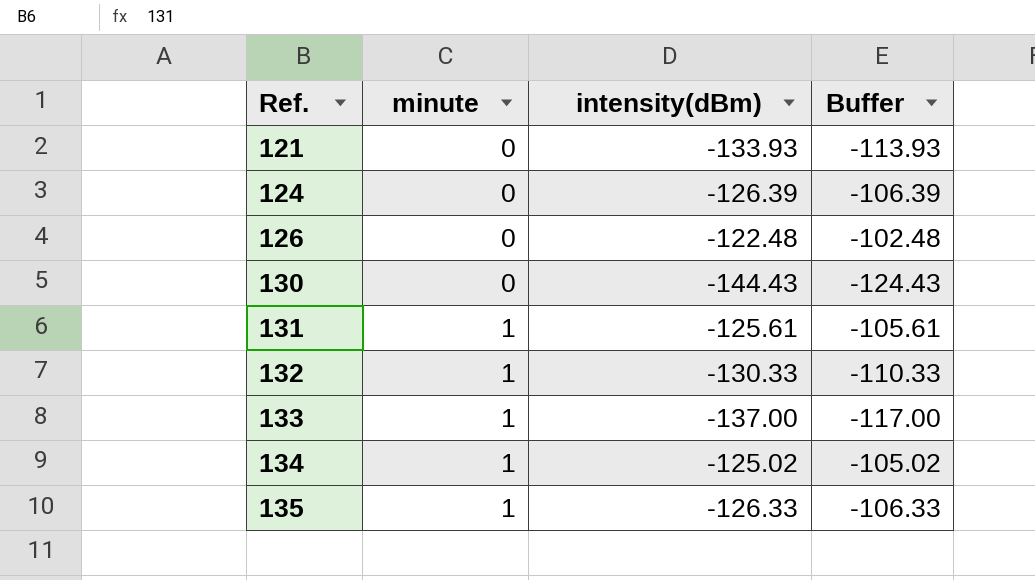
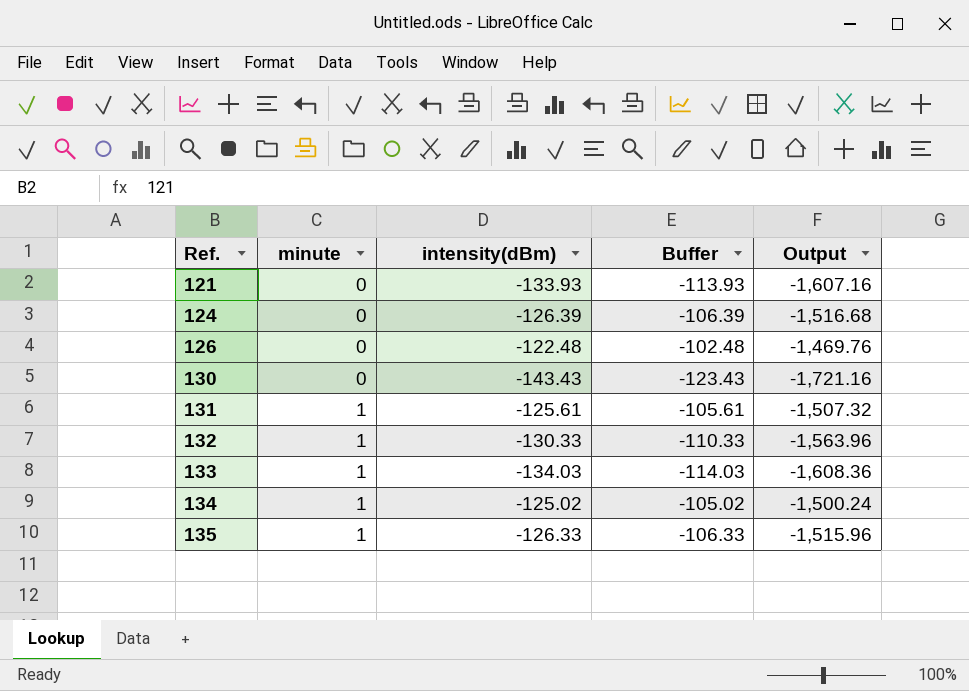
column Output | formula: none -> [intensity(dBm)] * 12
130 | intensity(dBm): -144.43 -> -143.43
130 | Buffer: -124.43 -> -123.43
133 | intensity(dBm): -137.00 -> -134.03
133 | Buffer: -117.00 -> -114.03

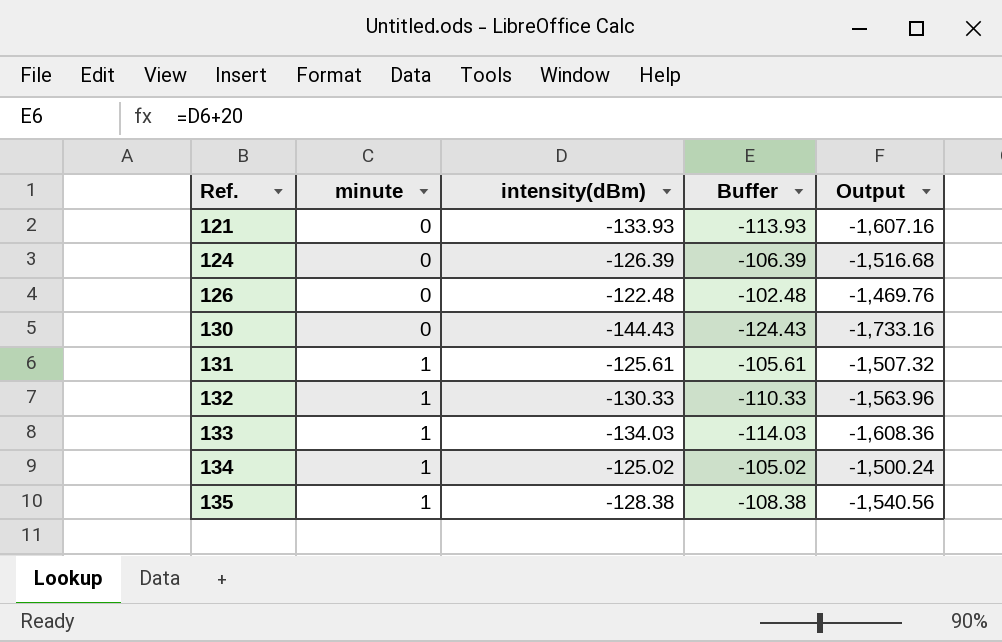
130 | intensity(dBm): -143.43 -> -144.43
130 | Buffer: -123.43 -> -124.43
130 | Output: -1,721.16 -> -1,733.16
135 | intensity(dBm): -126.33 -> -128.38
135 | Buffer: -106.33 -> -108.38
135 | Output: -1,515.96 -> -1,540.56

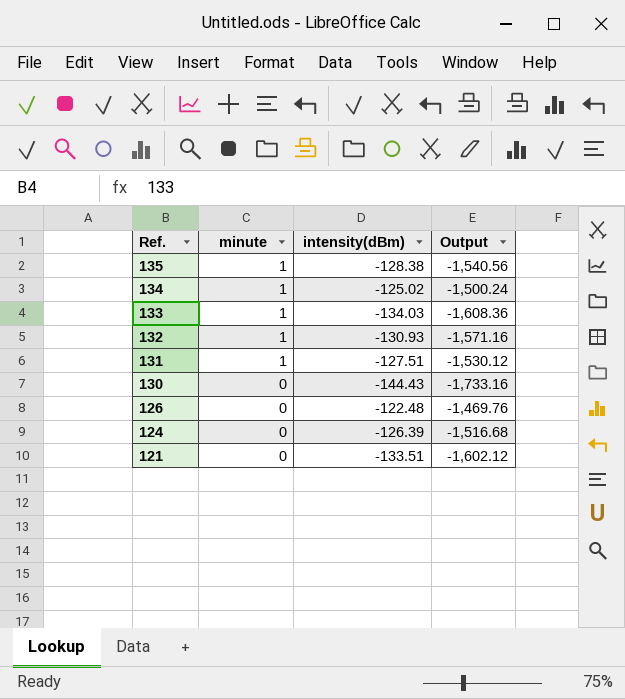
row order: Ref. ascending -> Ref. descending
column Buffer | formula: [intensity(dBm)] + 20 -> none
132 | intensity(dBm): -130.33 -> -130.93
132 | Output: -1,563.96 -> -1,571.16
131 | intensity(dBm): -125.61 -> -127.51
131 | Output: -1,507.32 -> -1,530.12
121 | intensity(dBm): -133.93 -> -133.51
121 | Output: -1,607.16 -> -1,602.12

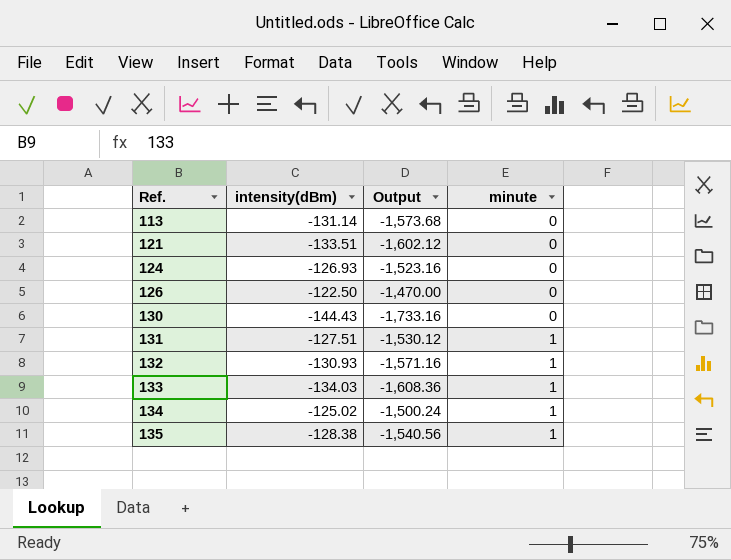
row order: Ref. descending -> Ref. ascending
column minute | position: 2 -> 4
row 113: none -> -131.14 | -1,573.68 | 0
124 | intensity(dBm): -126.39 -> -126.93
124 | Output: -1,516.68 -> -1,523.16
126 | intensity(dBm): -122.48 -> -122.50
126 | Output: -1,469.76 -> -1,470.00

